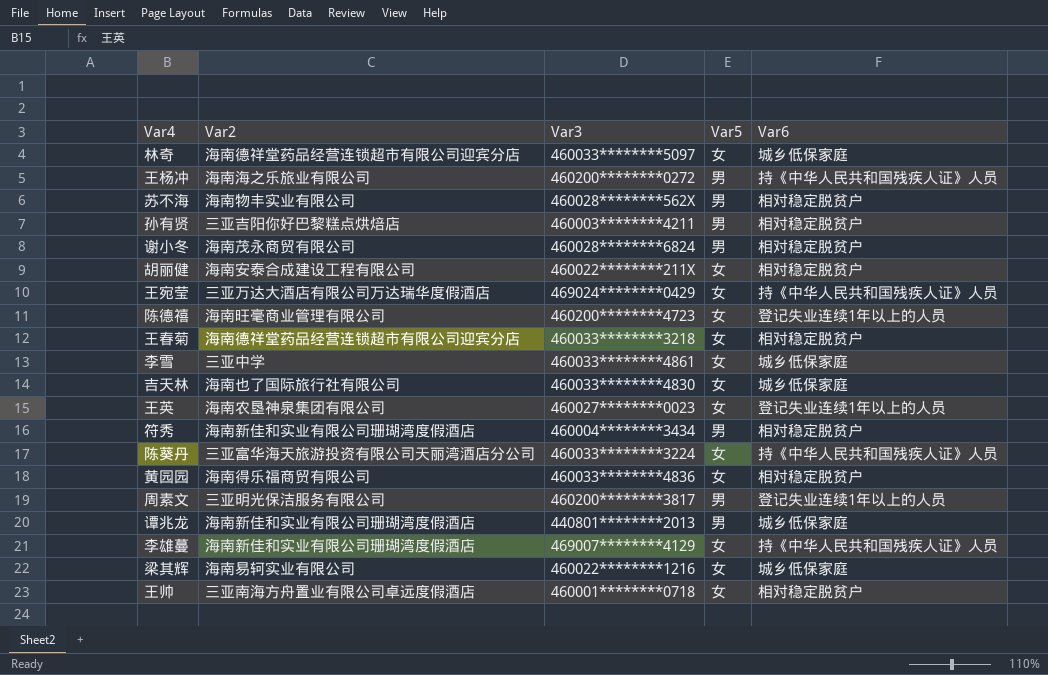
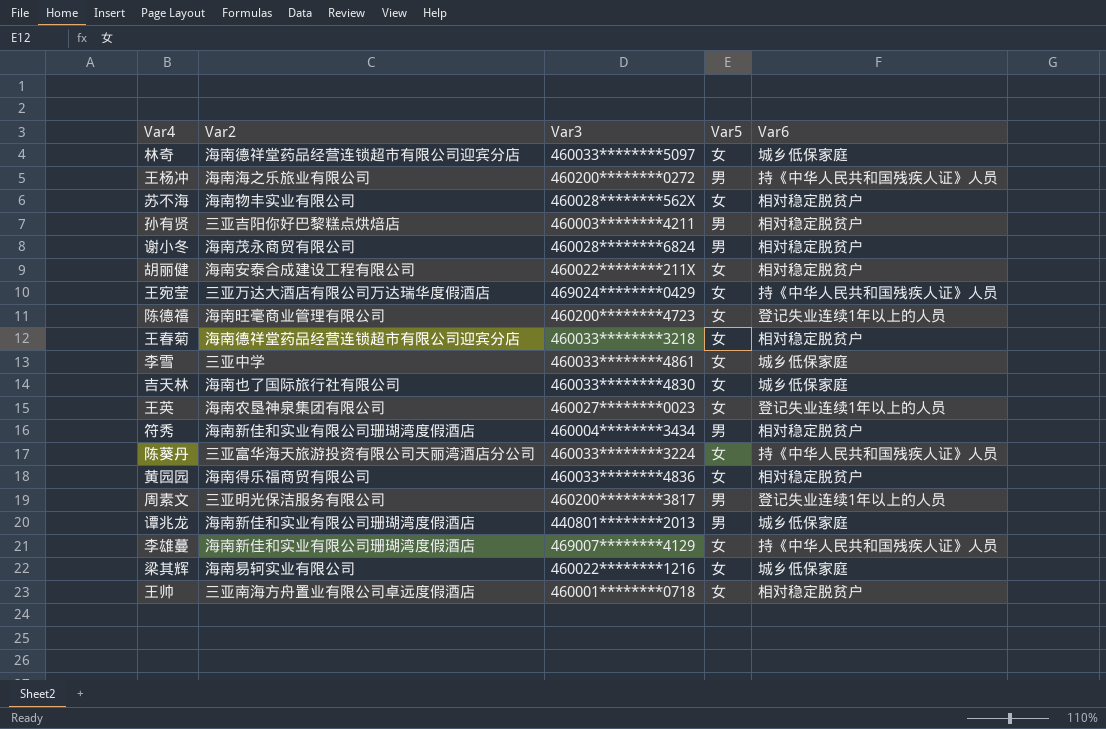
苏不海 | Var5: 男 -> 女

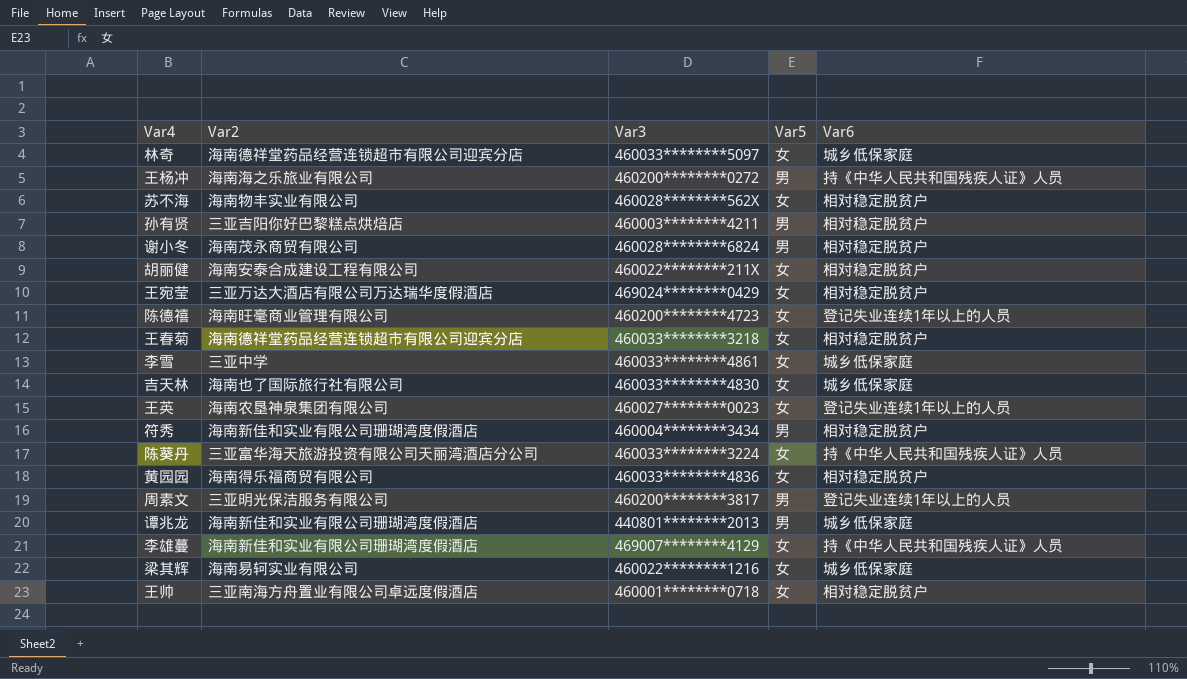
王宛莹 | Var6: 持《中华人民共和国残疾人证》人员 -> 相对稳定脱贫户

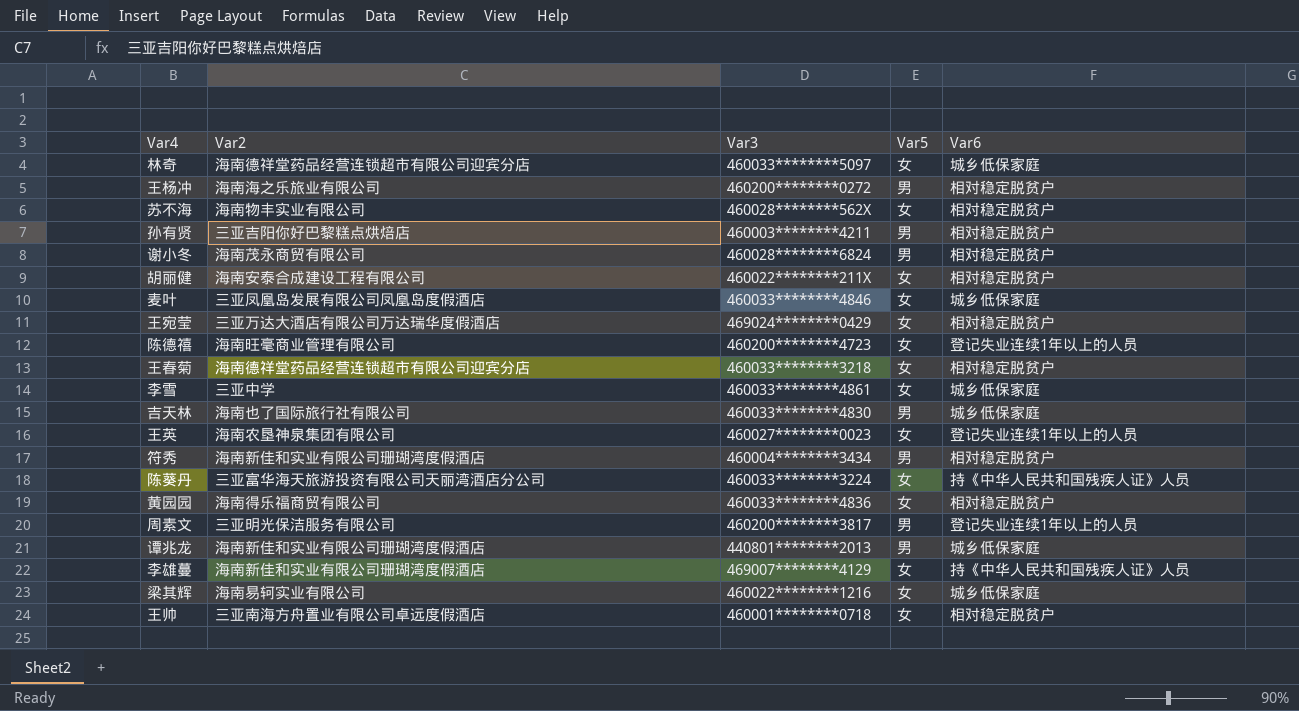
王杨冲 | Var6: 持《中华人民共和国残疾人证》人员 -> 相对稳定脱贫户
row 麦叶: none -> 三亚凤凰岛发展有限公司凤凰岛度假酒店 | 460033********4846 | 女 | 城乡低保家庭
吉天林 | Var5: 女 -> 男

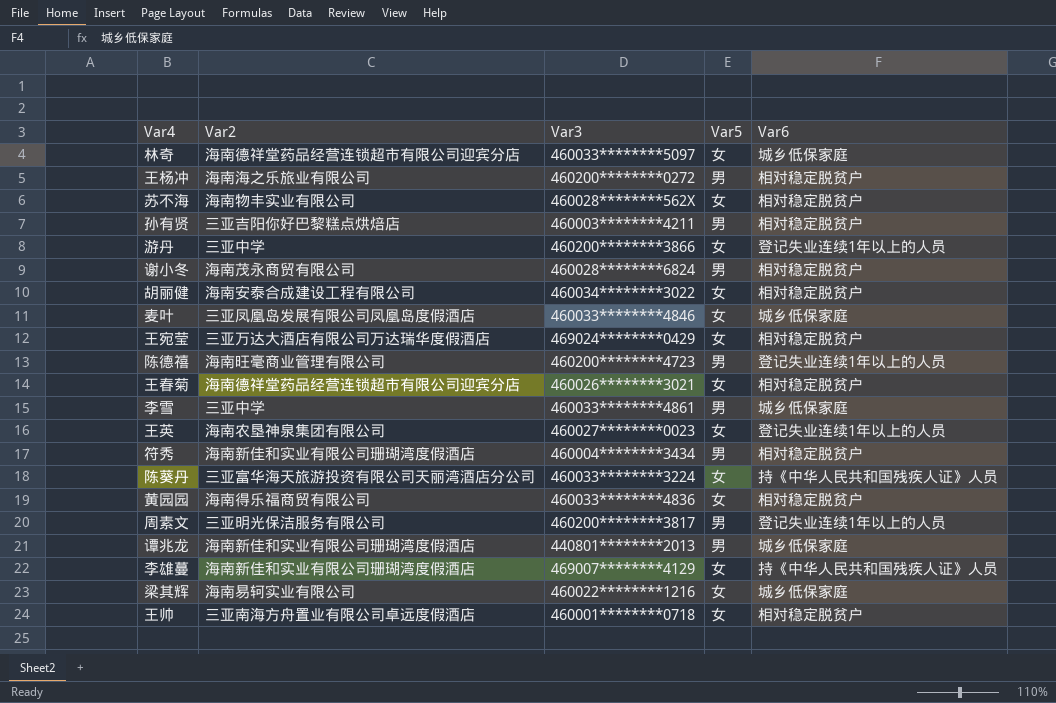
row 吉天林: 海南也了国际旅行社有限公司 | 460033********4830 | 男 | 城乡低保家庭 -> none
row 游丹: none -> 三亚中学 | 460200********3866 | 女 | 登记失业连续1年以上的人员
胡丽健 | Var3: 460022********211X -> 460034********3022
陈德禧 | Var5: 女 -> 男
王春菊 | Var3: 460033********3218 -> 460026********3021
李雪 | Var5: 女 -> 男

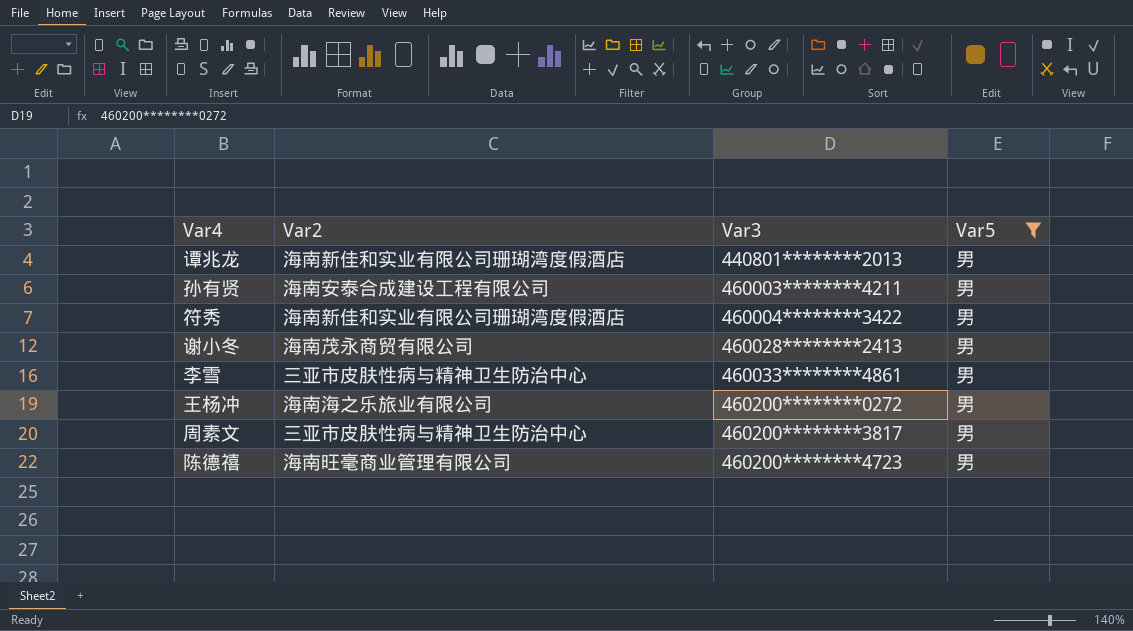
filter: none -> Var5 = 男
row order: none -> Var3 ascending
column Var6 | position: 5 -> none
孙有贤 | Var2: 三亚吉阳你好巴黎糕点烘焙店 -> 海南安泰合成建设工程有限公司
符秀 | Var3: 460004********3434 -> 460004********3422
谢小冬 | Var3: 460028********6824 -> 460028********2413
李雪 | Var2: 三亚中学 -> 三亚市皮肤性病与精神卫生防治中心
周素文 | Var2: 三亚明光保洁服务有限公司 -> 三亚市皮肤性病与精神卫生防治中心

